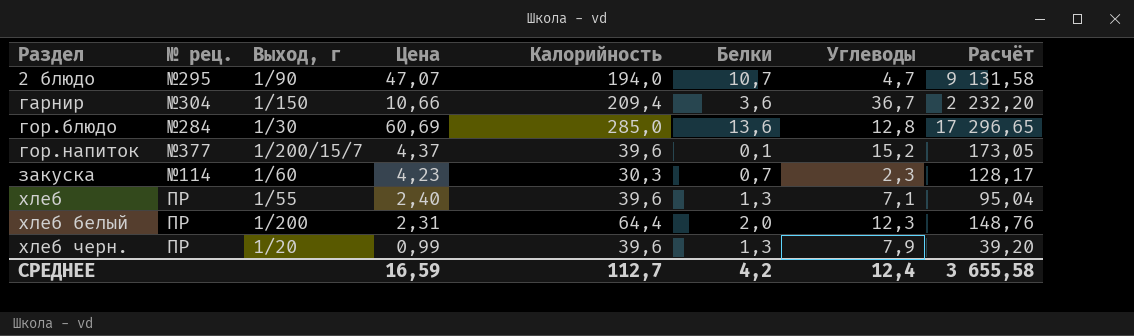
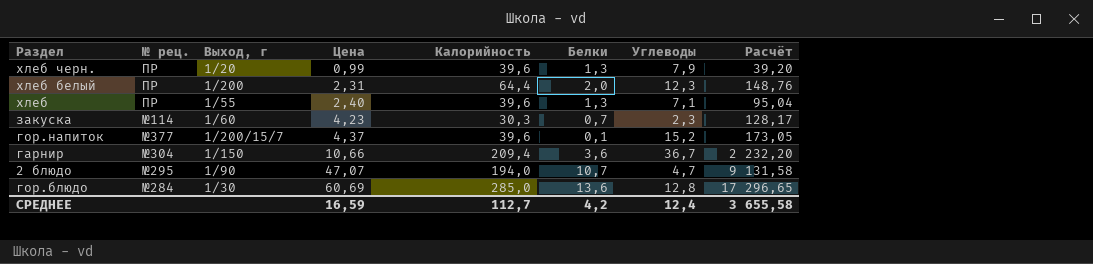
row order: Раздел ascending -> Цена ascending

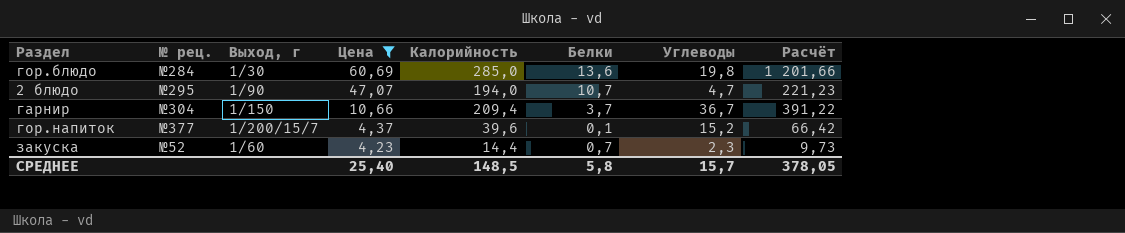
filter: none -> Цена >= 4,23
row order: Цена ascending -> Цена descending
column Расчёт | formula: [Цена] * [Калорийность] -> [Цена] * [Углеводы]
гор.блюдо | Углеводы: 12,8 -> 19,8
гарнир | Белки: 3,6 -> 3,7
закуска | № рец.: №114 -> №52
закуска | Калорийность: 30,3 -> 14,4
СРЕДНЕЕ | Цена: 16,59 -> 25,40
СРЕДНЕЕ | Калорийность: 112,7 -> 148,5
СРЕДНЕЕ | Белки: 4,2 -> 5,8
СРЕДНЕЕ | Углеводы: 12,4 -> 15,7
СРЕДНЕЕ | Расчёт: 3 655,58 -> 378,05

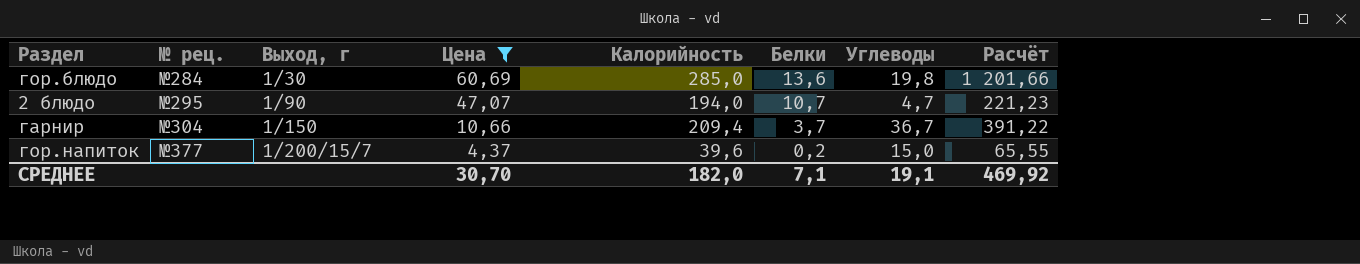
row закуска: №52 | 1/60 | 4,23 | 14,4 | 0,7 | 2,3 | 9,73 -> none
гор.напиток | Белки: 0,1 -> 0,2
гор.напиток | Углеводы: 15,2 -> 15,0
гор.напиток | Расчёт: 66,42 -> 65,55
СРЕДНЕЕ | Цена: 25,40 -> 30,70
СРЕДНЕЕ | Калорийность: 148,5 -> 182,0
СРЕДНЕЕ | Белки: 5,8 -> 7,1
СРЕДНЕЕ | Углеводы: 15,7 -> 19,1
СРЕДНЕЕ | Расчёт: 378,05 -> 469,92

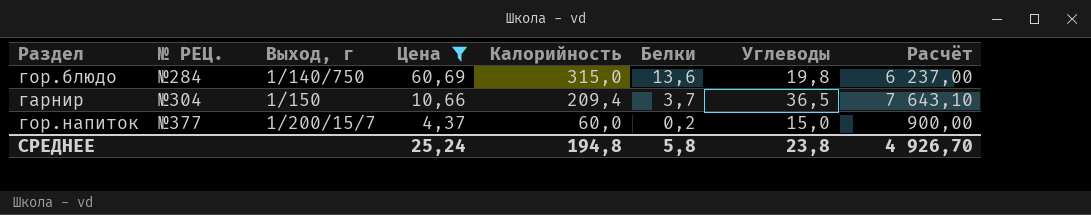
column name: № рец. -> № РЕЦ.
column Расчёт | formula: [Цена] * [Углеводы] -> [Калорийность] * [Углеводы]
row 2 блюдо: №295 | 1/90 | 47,07 | 194,0 | 10,7 | 4,7 | 221,23 -> none
гор.блюдо | Выход, г: 1/30 -> 1/140/750
гор.блюдо | Калорийность: 285,0 -> 315,0
гарнир | Углеводы: 36,7 -> 36,5
гор.напиток | Калорийность: 39,6 -> 60,0
СРЕДНЕЕ | Цена: 30,70 -> 25,24
СРЕДНЕЕ | Калорийность: 182,0 -> 194,8
СРЕДНЕЕ | Белки: 7,1 -> 5,8
СРЕДНЕЕ | Углеводы: 19,1 -> 23,8
СРЕДНЕЕ | Расчёт: 469,92 -> 4 926,70

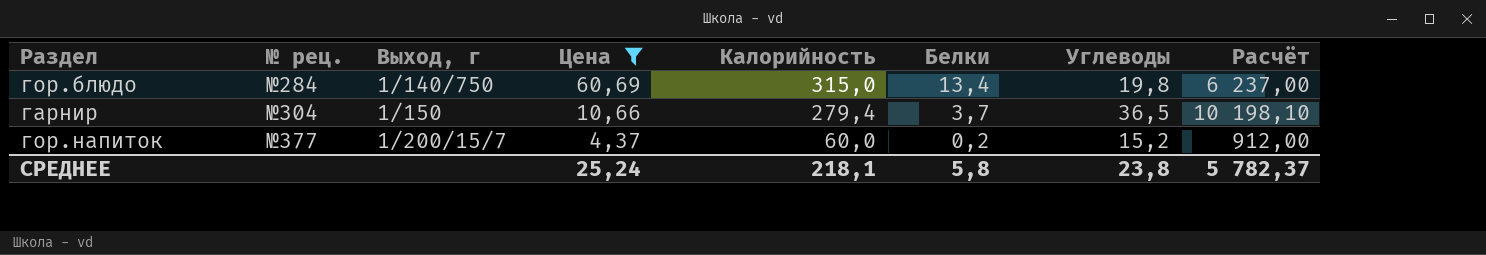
column name: № РЕЦ. -> № рец.
гор.блюдо | Белки: 13,6 -> 13,4
гарнир | Калорийность: 209,4 -> 279,4
гарнир | Расчёт: 7 643,10 -> 10 198,10
гор.напиток | Углеводы: 15,0 -> 15,2
гор.напиток | Расчёт: 900,00 -> 912,00
СРЕДНЕЕ | Калорийность: 194,8 -> 218,1
СРЕДНЕЕ | Расчёт: 4 926,70 -> 5 782,37

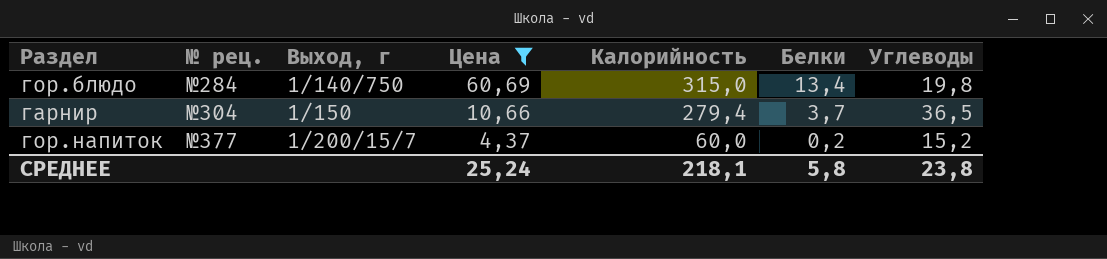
column Расчёт | formula: [Калорийность] * [Углеводы] -> none

